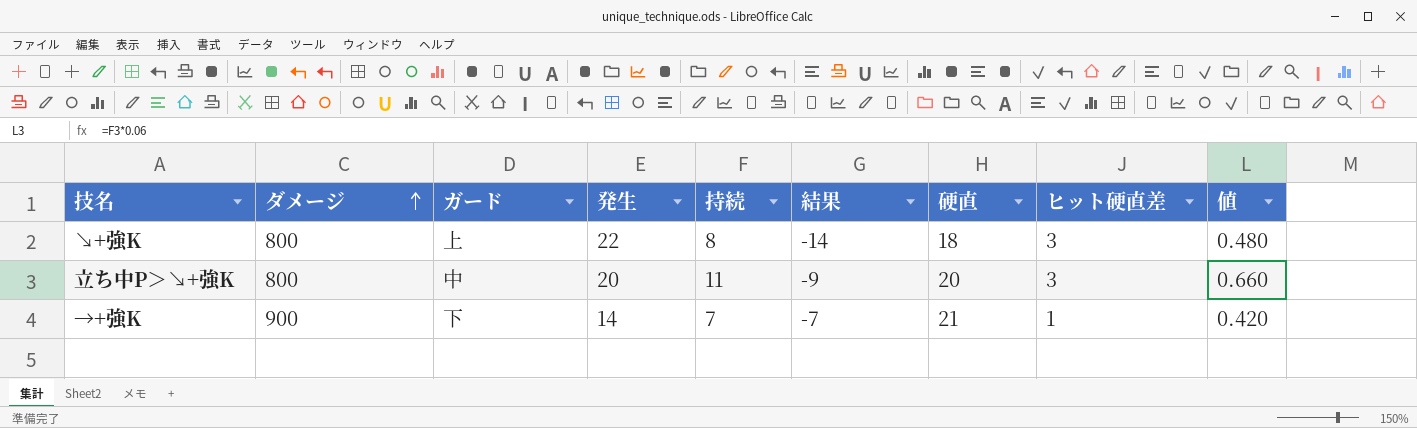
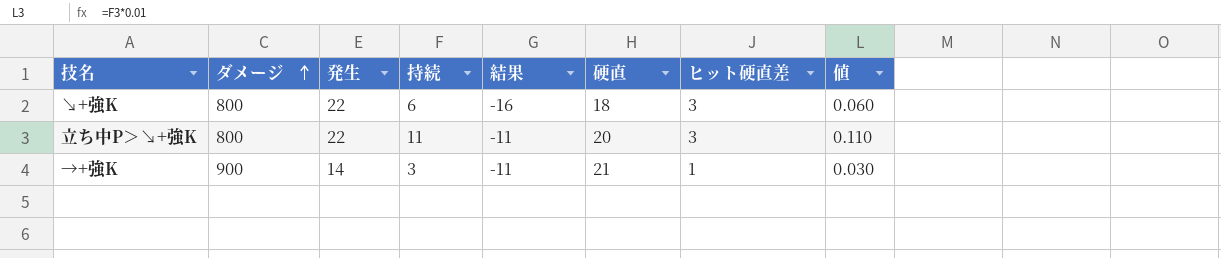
column ガード | position: 3 -> none
column 値 | formula: [持続] * 0.06 -> [持続] * 0.01
↘+強K | 持続: 8 -> 6
↘+強K | 結果: -14 -> -16
立ち中P＞↘+強K | 発生: 20 -> 22
立ち中P＞↘+強K | 結果: -9 -> -11
→+強K | 持続: 7 -> 3
→+強K | 結果: -7 -> -11

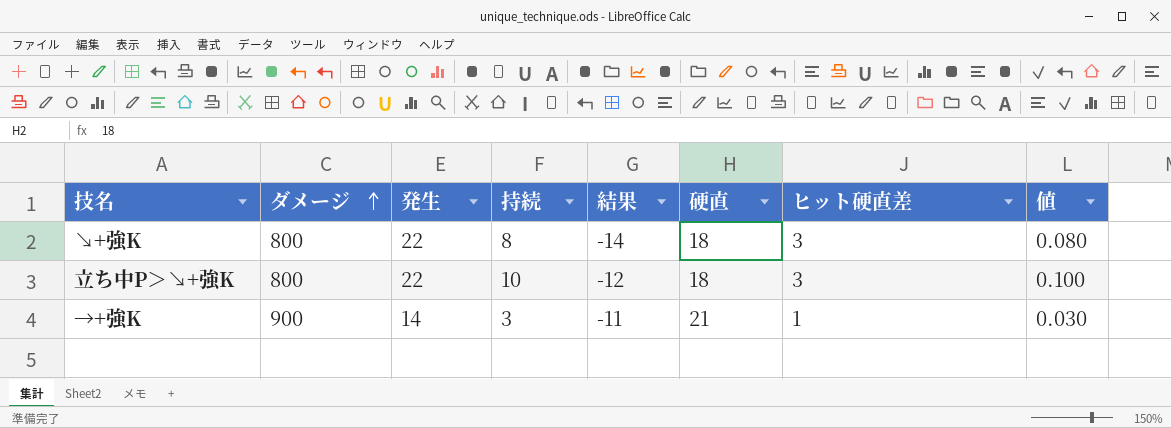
↘+強K | 持続: 6 -> 8
↘+強K | 結果: -16 -> -14
↘+強K | 値: 0.060 -> 0.080
立ち中P＞↘+強K | 持続: 11 -> 10
立ち中P＞↘+強K | 結果: -11 -> -12
立ち中P＞↘+強K | 硬直: 20 -> 18
立ち中P＞↘+強K | 値: 0.110 -> 0.100

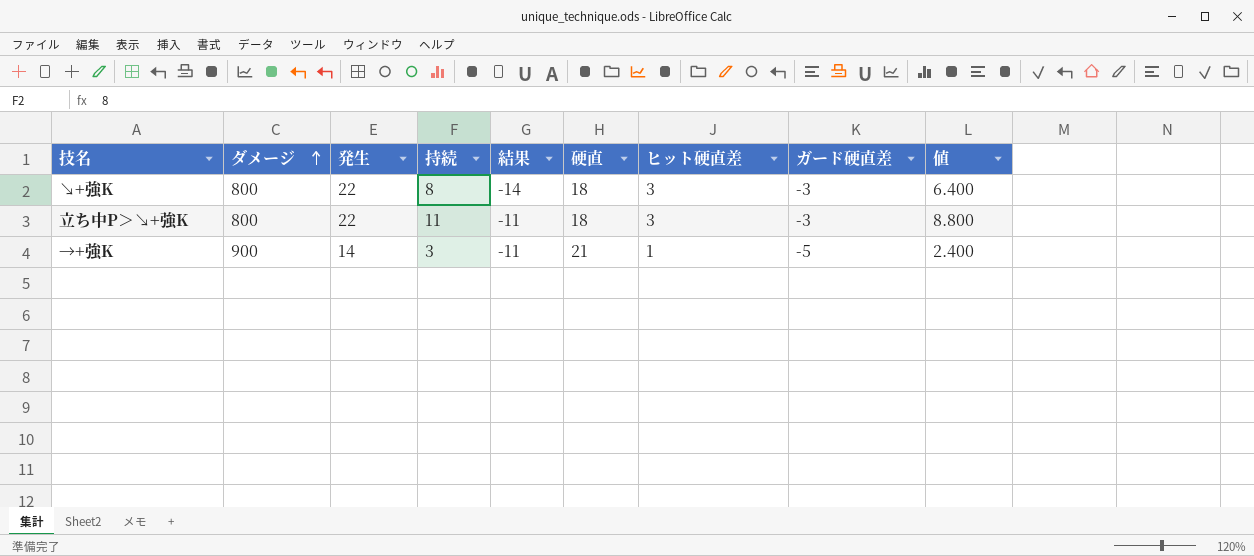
column ガード硬直差 | position: none -> 8
column 値 | formula: [持続] * 0.01 -> [持続] * 0.8
立ち中P＞↘+強K | 持続: 10 -> 11
立ち中P＞↘+強K | 結果: -12 -> -11

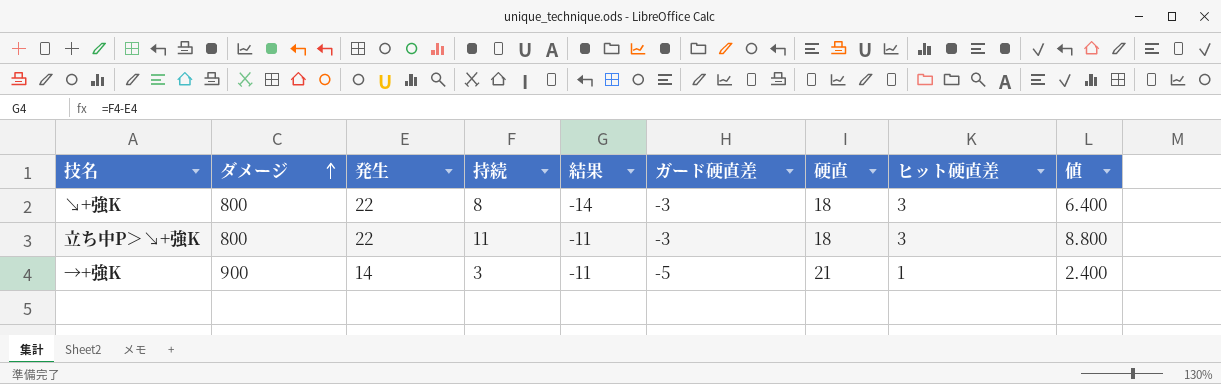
column ガード硬直差 | position: 8 -> 6

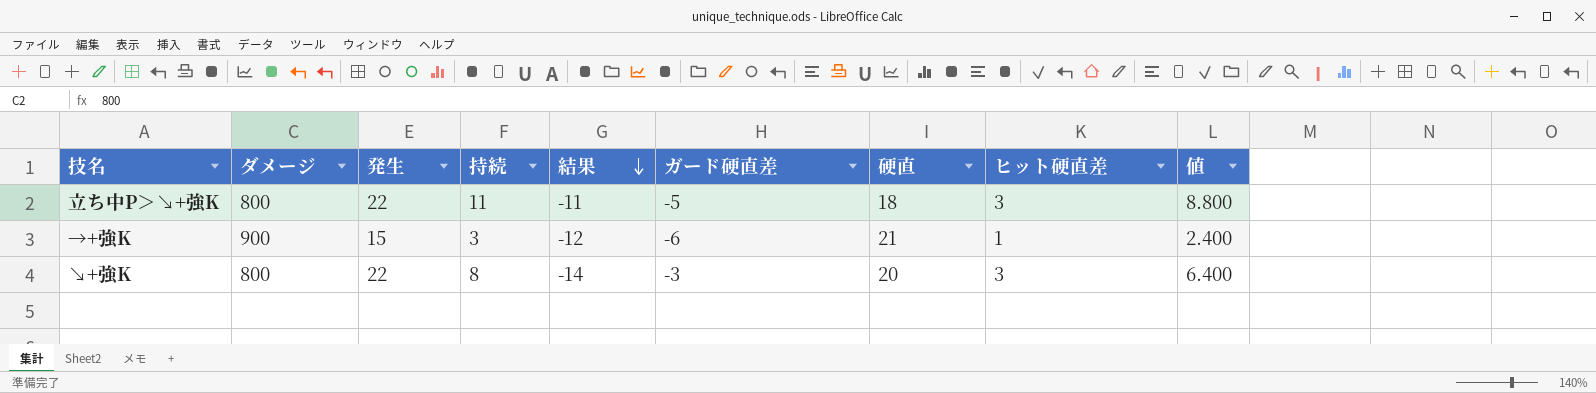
row order: ダメージ ascending -> 結果 descending
立ち中P＞↘+強K | ガード硬直差: -3 -> -5
→+強K | 発生: 14 -> 15
→+強K | 結果: -11 -> -12
→+強K | ガード硬直差: -5 -> -6
↘+強K | 硬直: 18 -> 20

